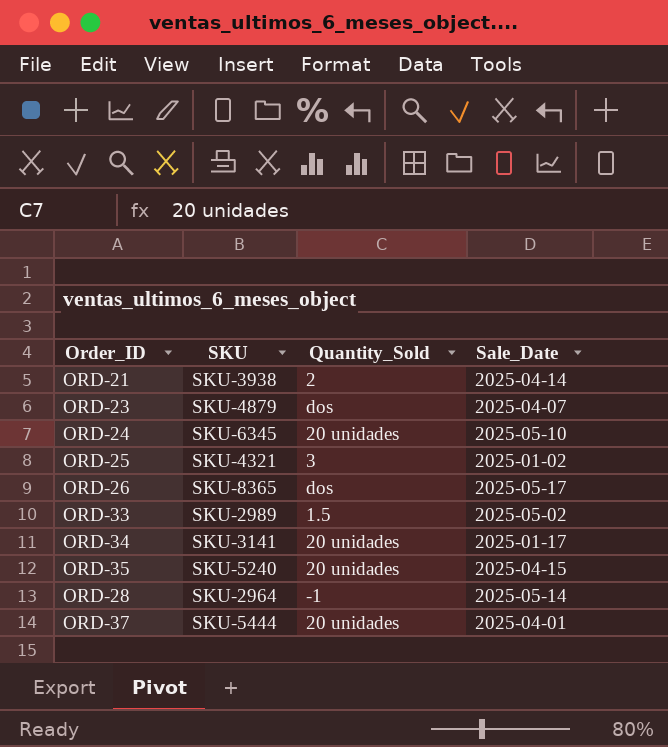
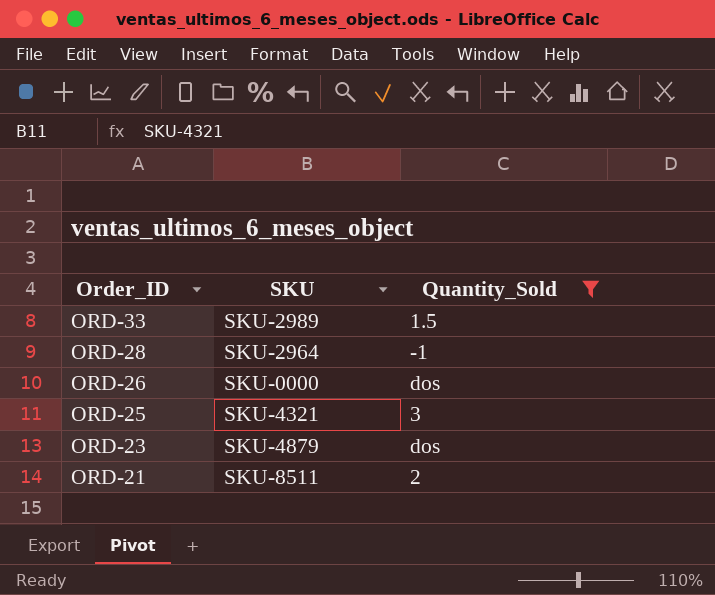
filter: none -> Quantity_Sold != 20 unidades
row order: none -> Order_ID descending
column Sale_Date | position: 4 -> none
ORD-26 | SKU: SKU-8365 -> SKU-0000
ORD-21 | SKU: SKU-3938 -> SKU-8511

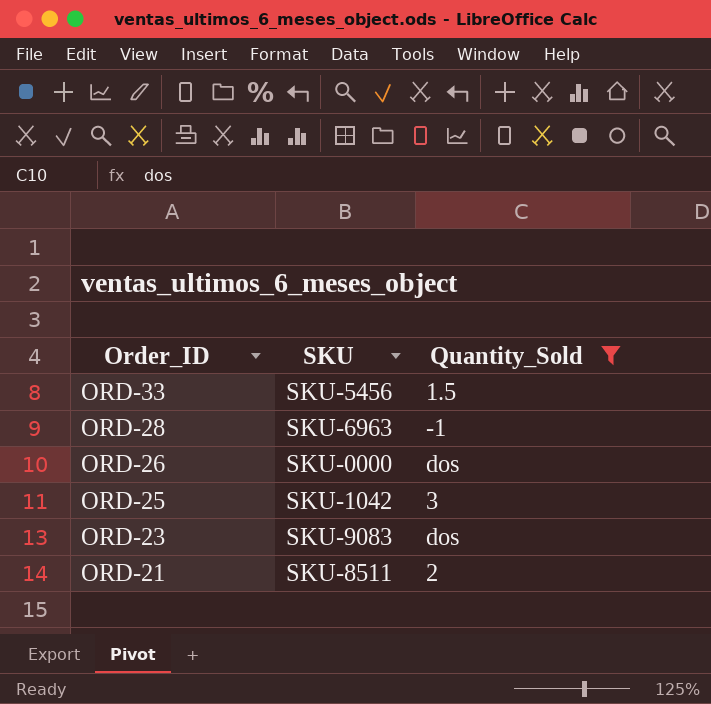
ORD-33 | SKU: SKU-2989 -> SKU-5456
ORD-28 | SKU: SKU-2964 -> SKU-6963
ORD-25 | SKU: SKU-4321 -> SKU-1042
ORD-23 | SKU: SKU-4879 -> SKU-9083

